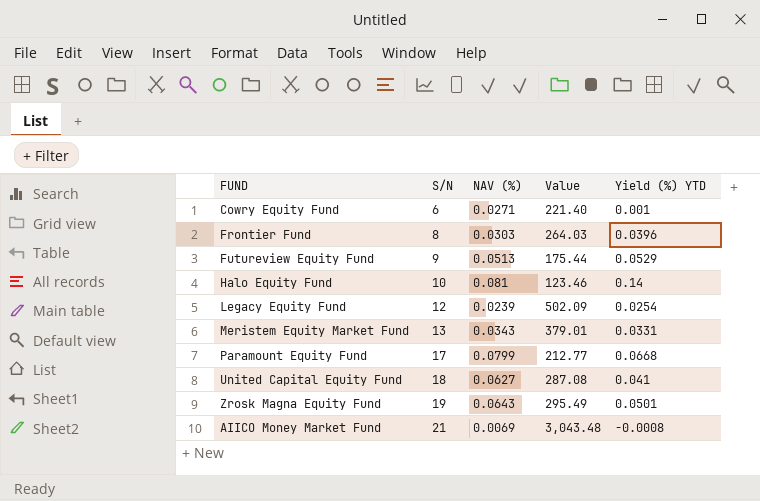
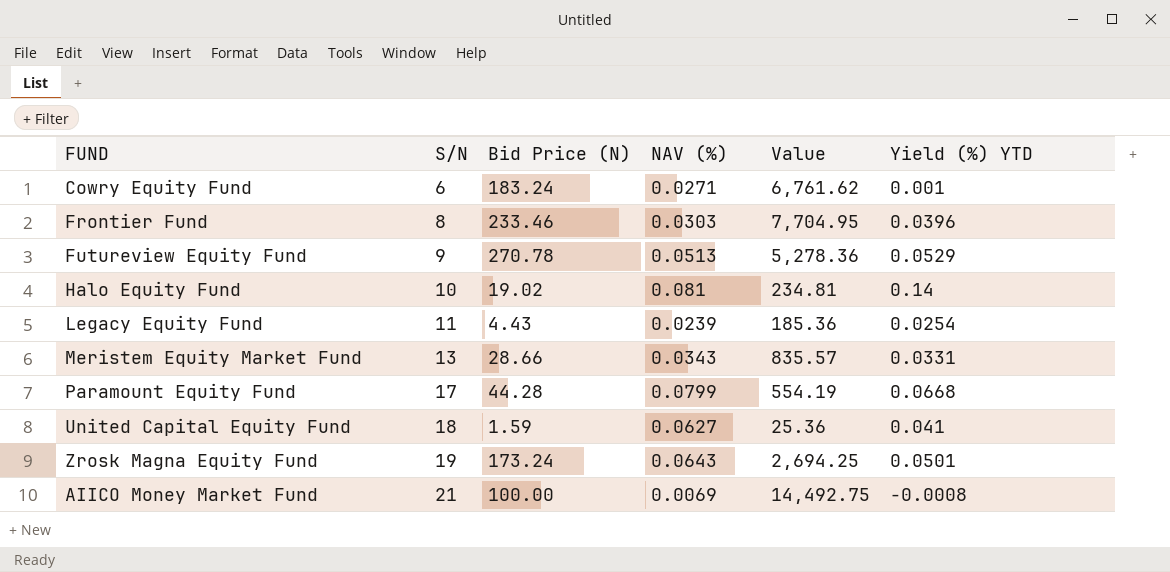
column Bid Price (N) | position: none -> 3
column Value | formula: [S/N] / [NAV (%)] -> [Bid Price (N)] / [NAV (%)]
Legacy Equity Fund | S/N: 12 -> 11

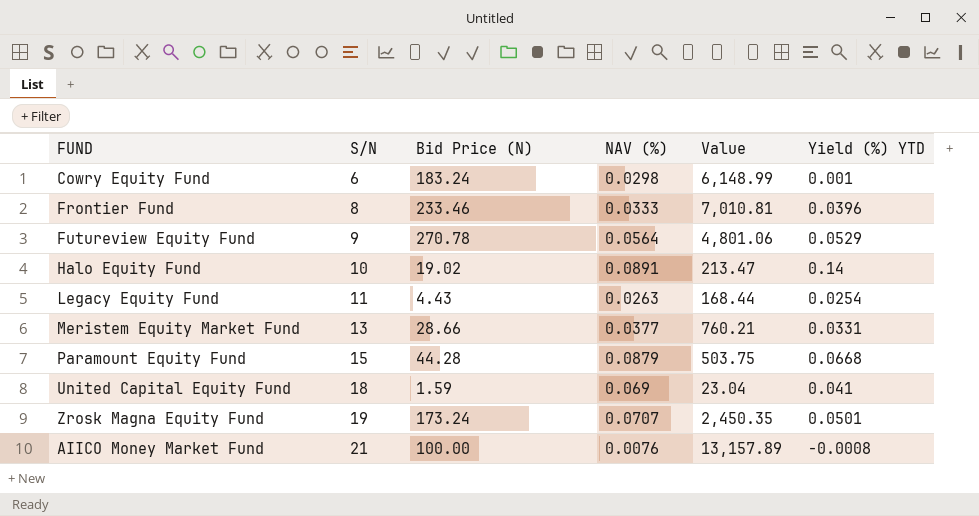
Cowry Equity Fund | NAV (%): 0.0271 -> 0.0298
Cowry Equity Fund | Value: 6,761.62 -> 6,148.99
Frontier Fund | NAV (%): 0.0303 -> 0.0333
Frontier Fund | Value: 7,704.95 -> 7,010.81
Futureview Equity Fund | NAV (%): 0.0513 -> 0.0564
Futureview Equity Fund | Value: 5,278.36 -> 4,801.06
Halo Equity Fund | NAV (%): 0.081 -> 0.0891
Halo Equity Fund | Value: 234.81 -> 213.47
Legacy Equity Fund | NAV (%): 0.0239 -> 0.0263
Legacy Equity Fund | Value: 185.36 -> 168.44
Meristem Equity Market Fund | NAV (%): 0.0343 -> 0.0377
Meristem Equity Market Fund | Value: 835.57 -> 760.21
Paramount Equity Fund | S/N: 17 -> 15
Paramount Equity Fund | NAV (%): 0.0799 -> 0.0879
Paramount Equity Fund | Value: 554.19 -> 503.75
United Capital Equity Fund | NAV (%): 0.0627 -> 0.069
United Capital Equity Fund | Value: 25.36 -> 23.04
Zrosk Magna Equity Fund | NAV (%): 0.0643 -> 0.0707
Zrosk Magna Equity Fund | Value: 2,694.25 -> 2,450.35
AIICO Money Market Fund | NAV (%): 0.0069 -> 0.0076
AIICO Money Market Fund | Value: 14,492.75 -> 13,157.89

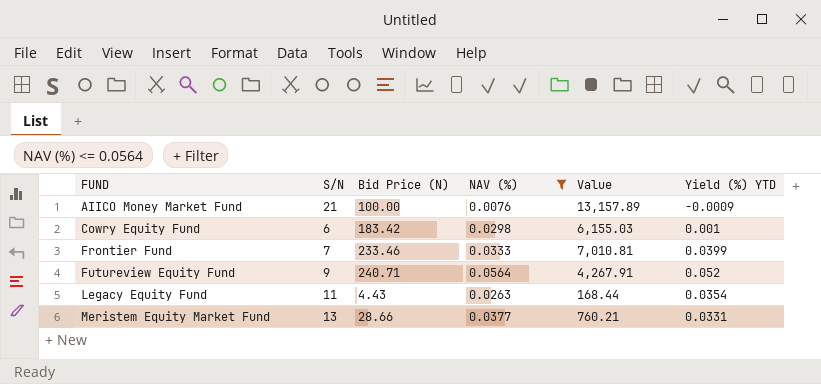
filter: none -> NAV (%) <= 0.0564
row order: S/N ascending -> FUND ascending
AIICO Money Market Fund | Yield (%) YTD: -0.0008 -> -0.0009
Cowry Equity Fund | Bid Price (N): 183.24 -> 183.42
Cowry Equity Fund | Value: 6,148.99 -> 6,155.03
Frontier Fund | S/N: 8 -> 7
Frontier Fund | Yield (%) YTD: 0.0396 -> 0.0399
Futureview Equity Fund | Bid Price (N): 270.78 -> 240.71
Futureview Equity Fund | Value: 4,801.06 -> 4,267.91
Futureview Equity Fund | Yield (%) YTD: 0.0529 -> 0.052
Legacy Equity Fund | Yield (%) YTD: 0.0254 -> 0.0354

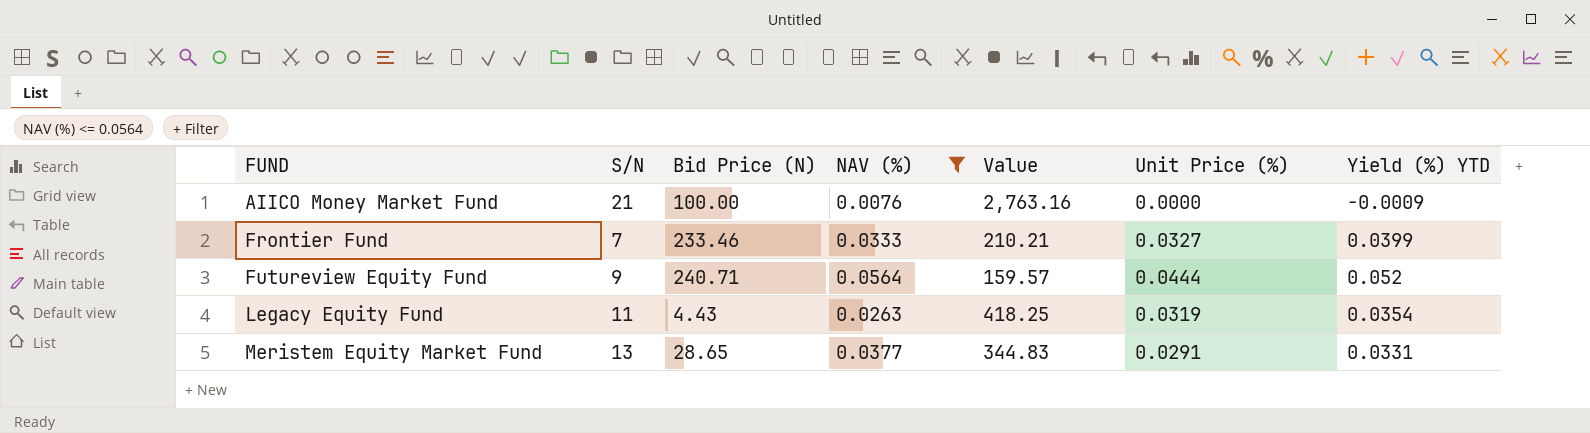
column Value | formula: [Bid Price (N)] / [NAV (%)] -> [S/N] / [NAV (%)]
column Unit Price (%) | position: none -> 6
row Cowry Equity Fund: 6 | 183.42 | 0.0298 | 6,155.03 | 0.001 -> none
Meristem Equity Market Fund | Bid Price (N): 28.66 -> 28.65

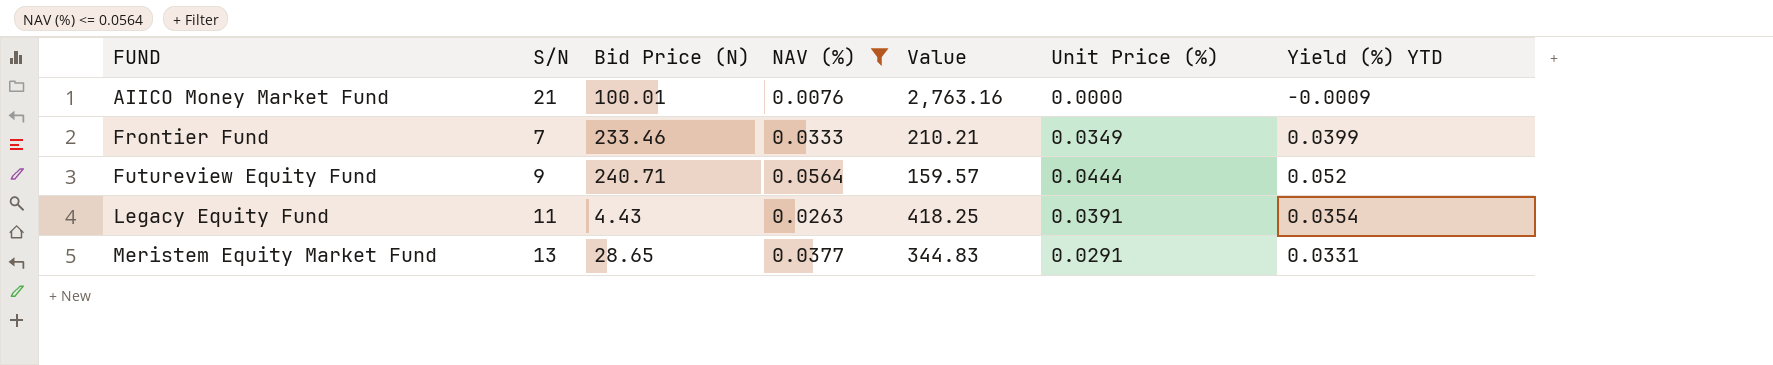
AIICO Money Market Fund | Bid Price (N): 100.00 -> 100.01
Frontier Fund | Unit Price (%): 0.0327 -> 0.0349
Legacy Equity Fund | Unit Price (%): 0.0319 -> 0.0391

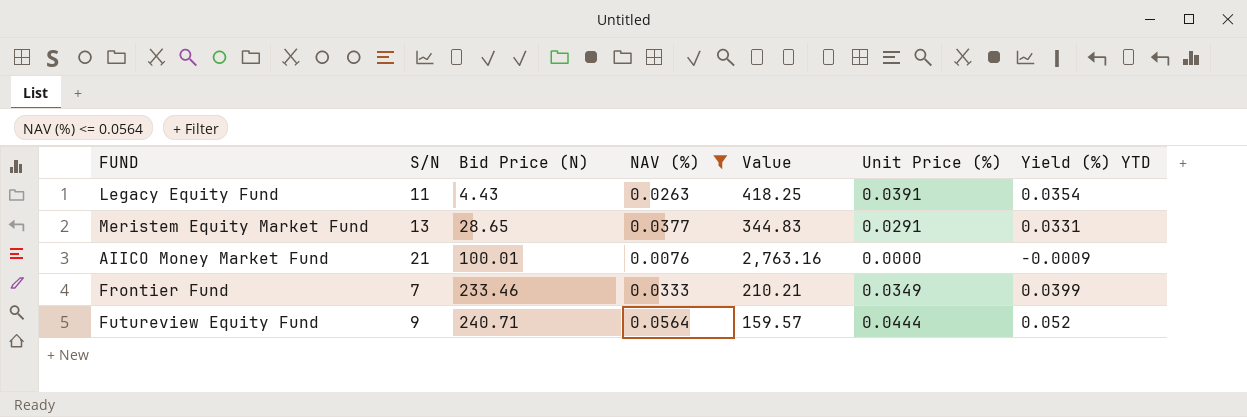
row order: FUND ascending -> Bid Price (N) ascending

